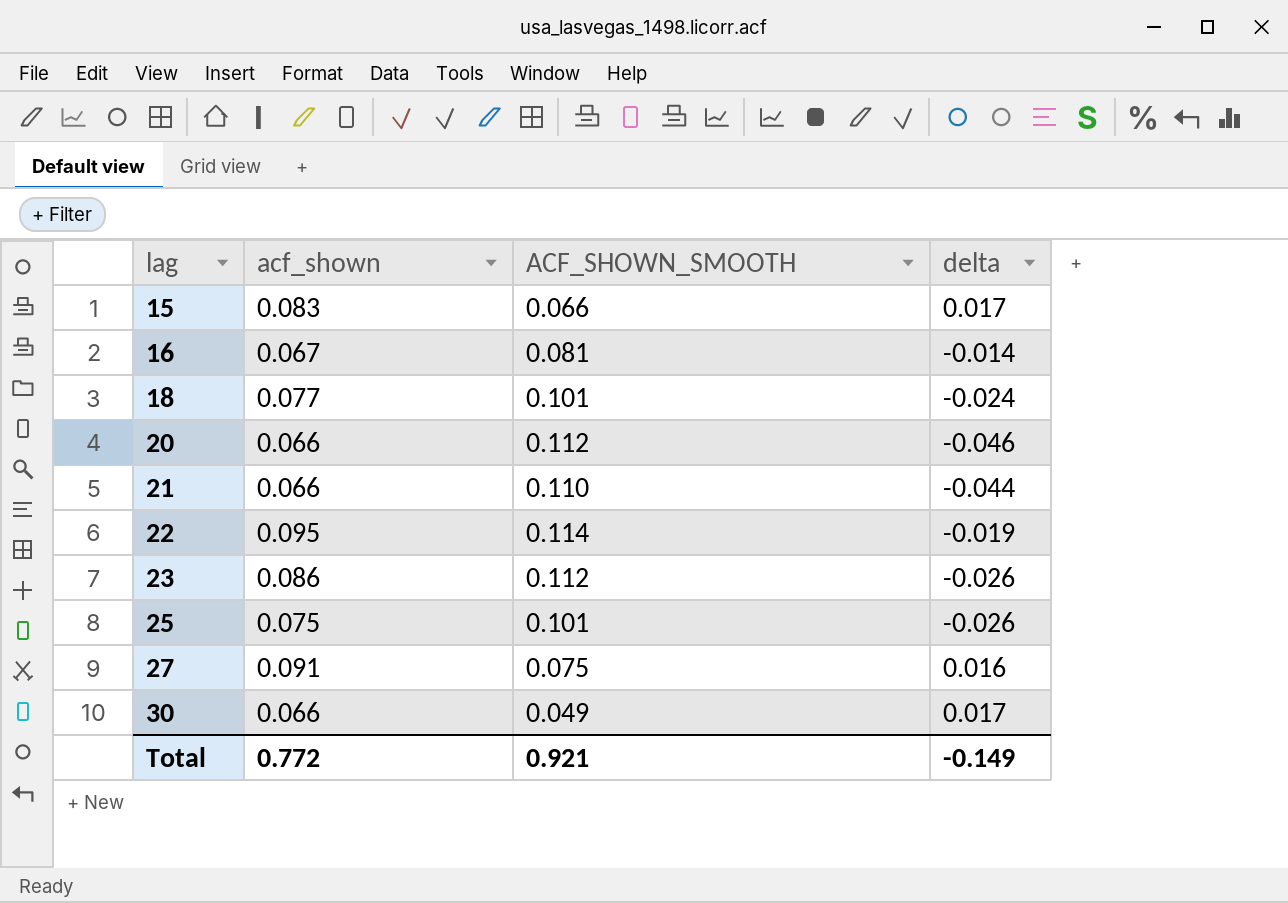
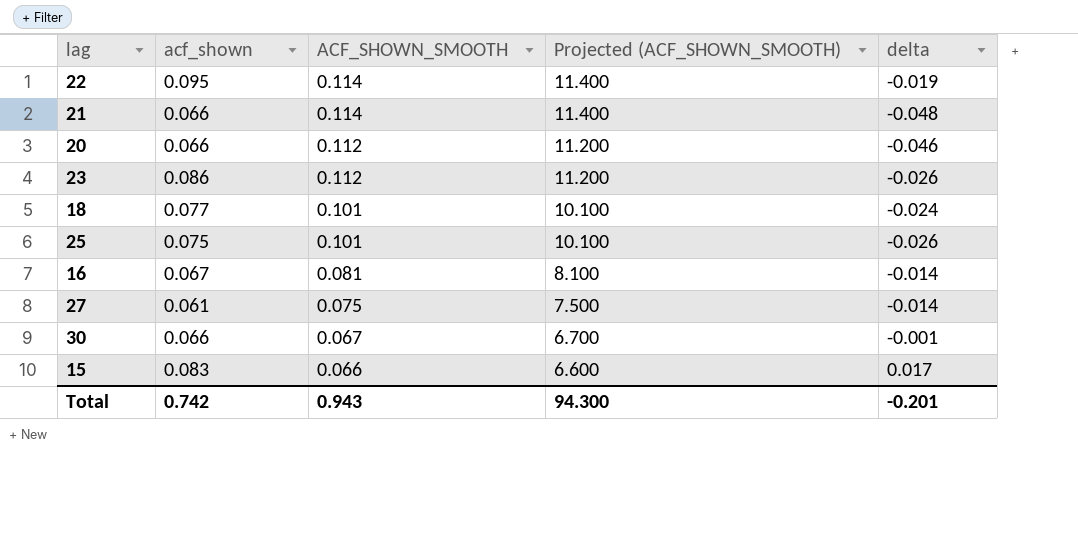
row order: lag ascending -> ACF_SHOWN_SMOOTH descending
column Projected (ACF_SHOWN_SMOOTH) | formula: none -> [ACF_SHOWN_SMOOTH] * 100
21 | ACF_SHOWN_SMOOTH: 0.110 -> 0.114
21 | delta: -0.044 -> -0.048
27 | acf_shown: 0.091 -> 0.061
27 | delta: 0.016 -> -0.014
30 | ACF_SHOWN_SMOOTH: 0.049 -> 0.067
30 | delta: 0.017 -> -0.001
Total | acf_shown: 0.772 -> 0.742
Total | ACF_SHOWN_SMOOTH: 0.921 -> 0.943
Total | delta: -0.149 -> -0.201

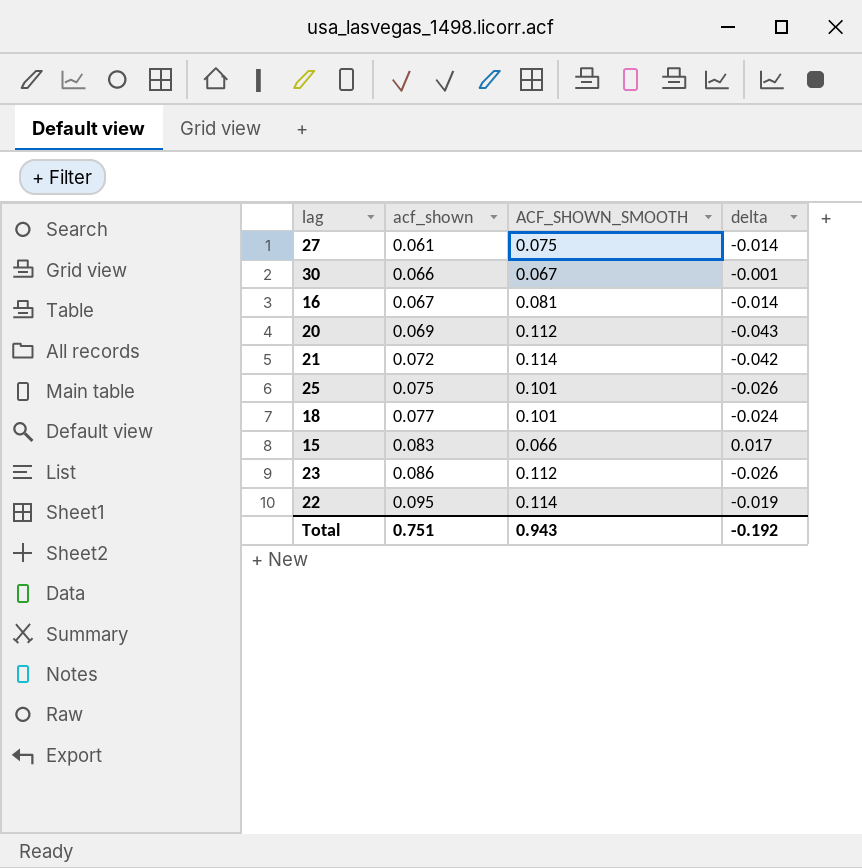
row order: ACF_SHOWN_SMOOTH descending -> acf_shown ascending
column Projected (ACF_SHOWN_SMOOTH) | formula: [ACF_SHOWN_SMOOTH] * 100 -> none
20 | acf_shown: 0.066 -> 0.069
20 | delta: -0.046 -> -0.043
21 | acf_shown: 0.066 -> 0.072
21 | delta: -0.048 -> -0.042
Total | acf_shown: 0.742 -> 0.751
Total | delta: -0.201 -> -0.192

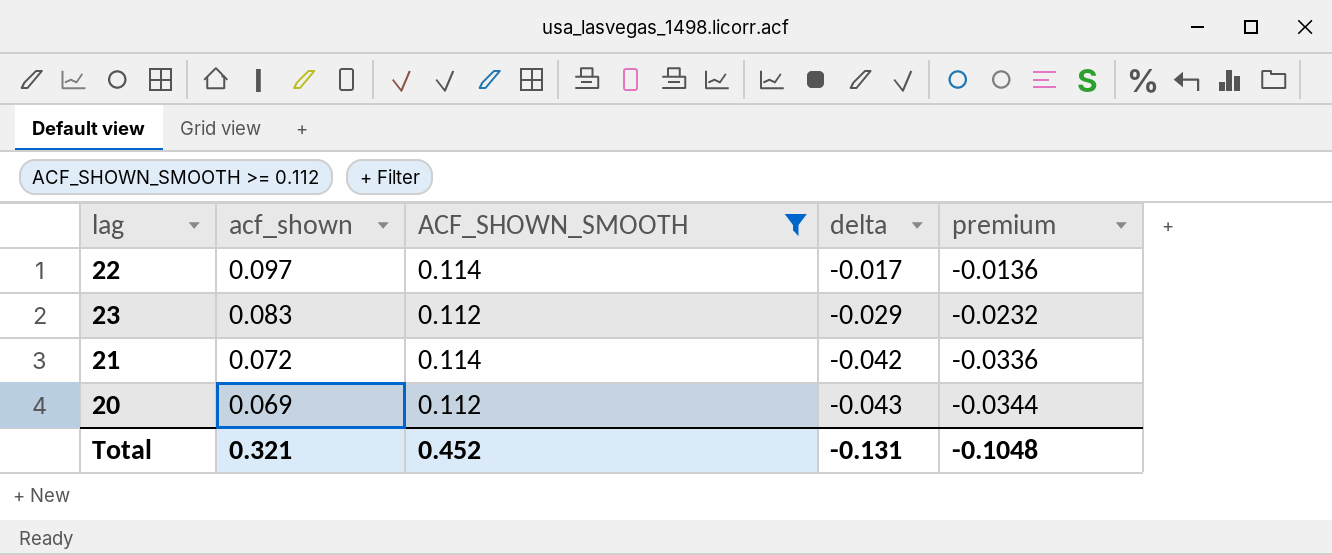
filter: none -> ACF_SHOWN_SMOOTH >= 0.112
row order: acf_shown ascending -> acf_shown descending
column premium | formula: none -> [delta] * 0.8
22 | acf_shown: 0.095 -> 0.097
22 | delta: -0.019 -> -0.017
23 | acf_shown: 0.086 -> 0.083
23 | delta: -0.026 -> -0.029
Total | acf_shown: 0.751 -> 0.321
Total | ACF_SHOWN_SMOOTH: 0.943 -> 0.452
Total | delta: -0.192 -> -0.131

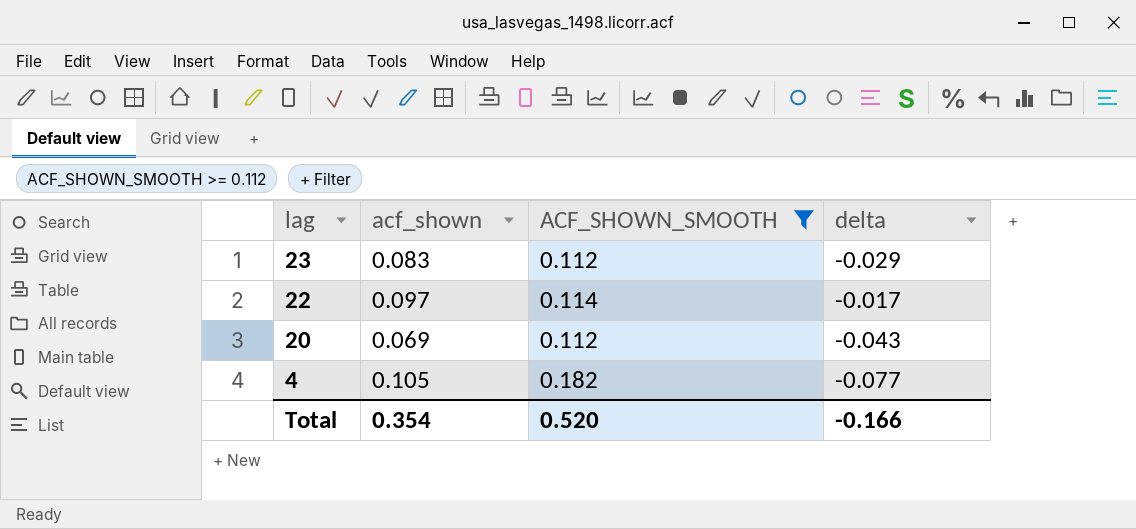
row order: acf_shown descending -> lag descending
column premium | formula: [delta] * 0.8 -> none
row 21: 0.072 | 0.114 | -0.042 | -0.0336 -> none
row 4: none -> 0.105 | 0.182 | -0.077
Total | acf_shown: 0.321 -> 0.354
Total | ACF_SHOWN_SMOOTH: 0.452 -> 0.520
Total | delta: -0.131 -> -0.166

